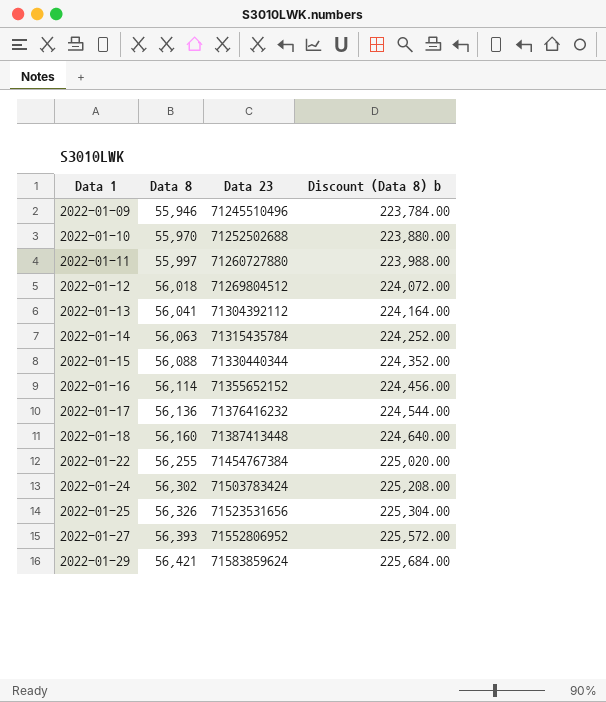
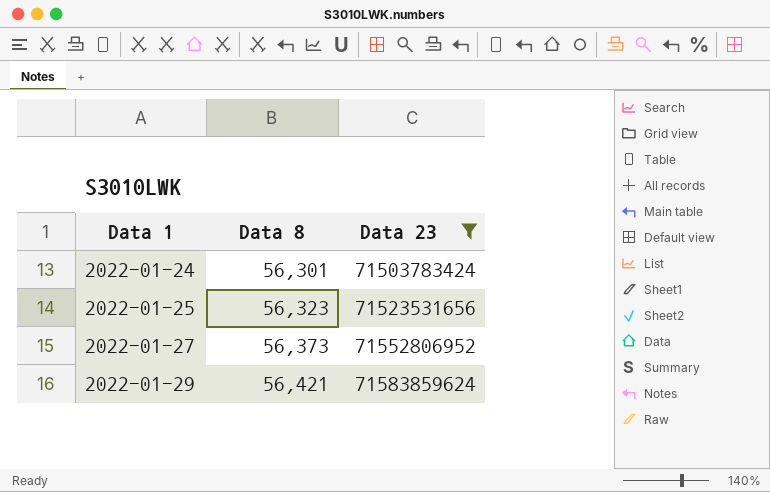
filter: none -> Data 23 >= 71503783424
column Discount (Data 8) b | formula: [Data 8] * 4 -> none
2022-01-24 | Data 8: 56,302 -> 56,301
2022-01-25 | Data 8: 56,326 -> 56,323
2022-01-27 | Data 8: 56,393 -> 56,373

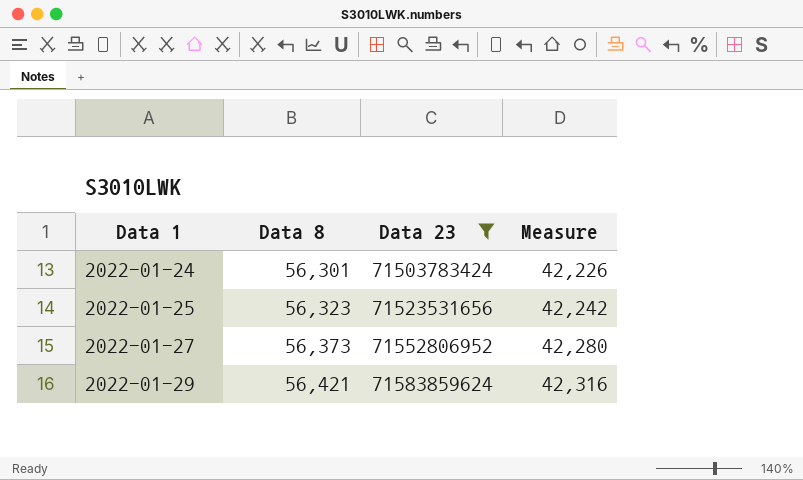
column Measure | formula: none -> [Data 8] * 0.75

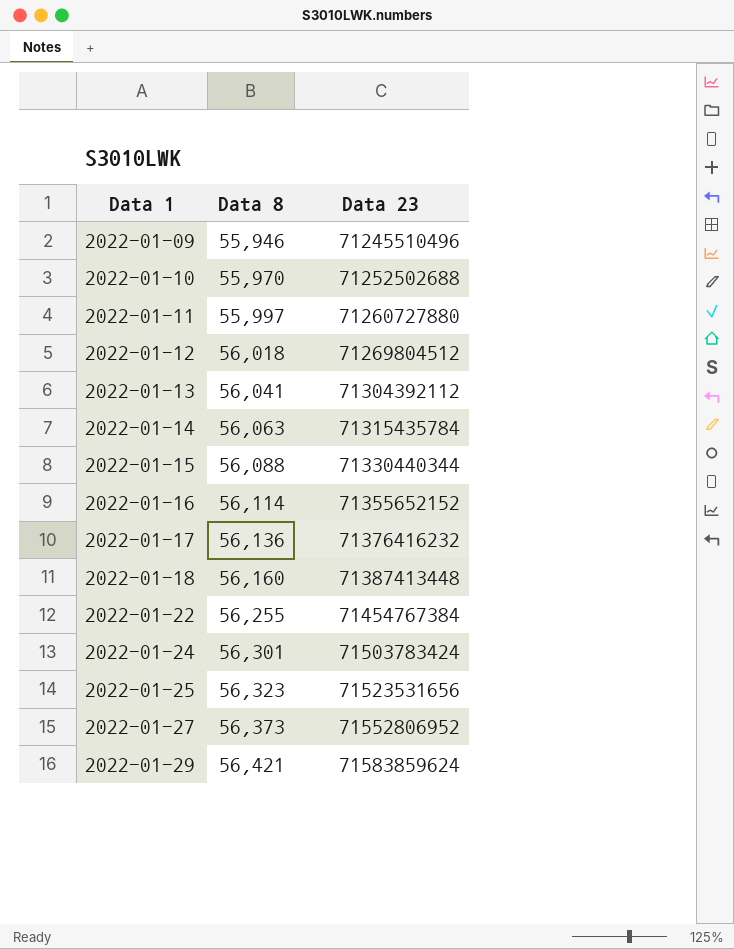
filter: Data 23 >= 71503783424 -> none
column Measure | formula: [Data 8] * 0.75 -> none

